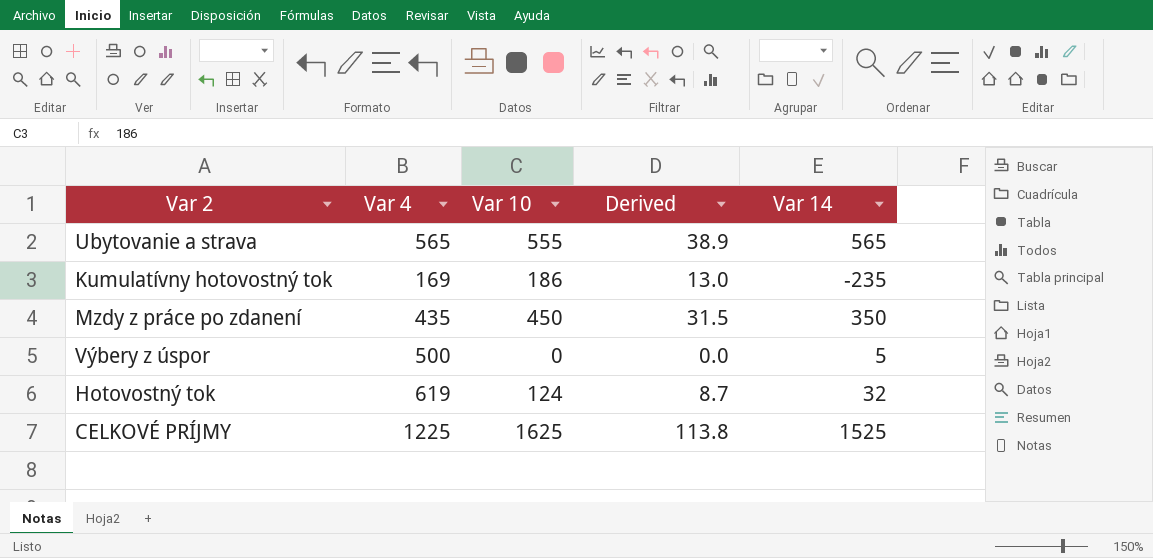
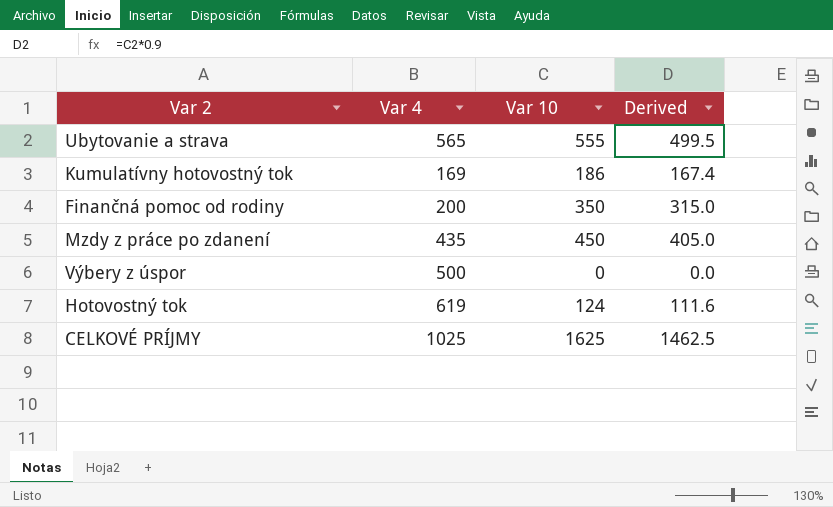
column Var 14 | position: 5 -> none
column Derived | formula: [Var 10] * 0.07 -> [Var 10] * 0.9
row Finančná pomoc od rodiny: none -> 200 | 350 | 315.0
CELKOVÉ PRÍJMY | Var 4: 1225 -> 1025

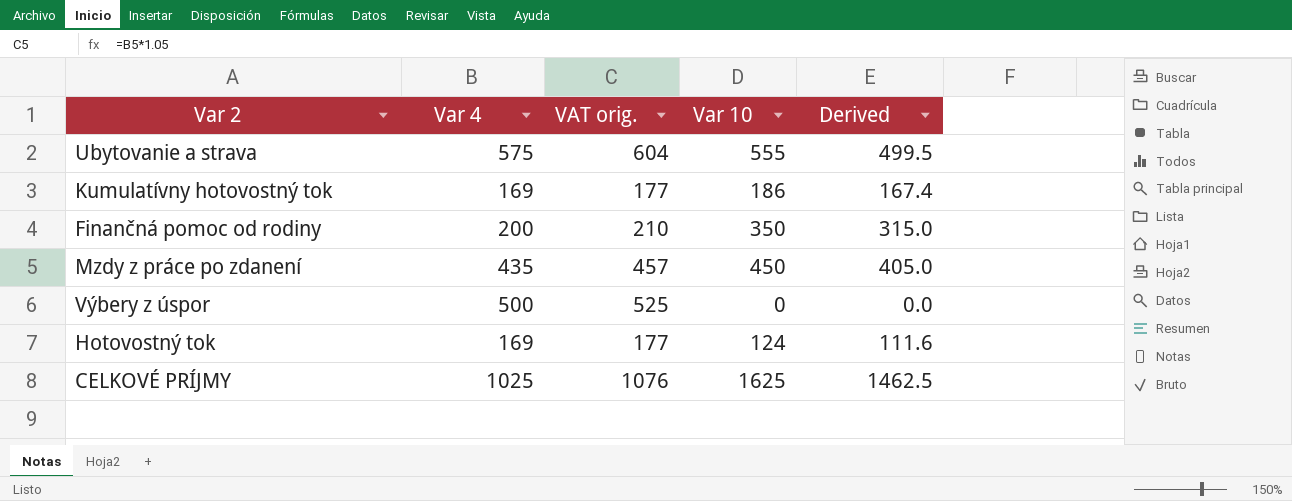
column VAT orig. | formula: none -> [Var 4] * 1.05
Ubytovanie a strava | Var 4: 565 -> 575
Hotovostný tok | Var 4: 619 -> 169

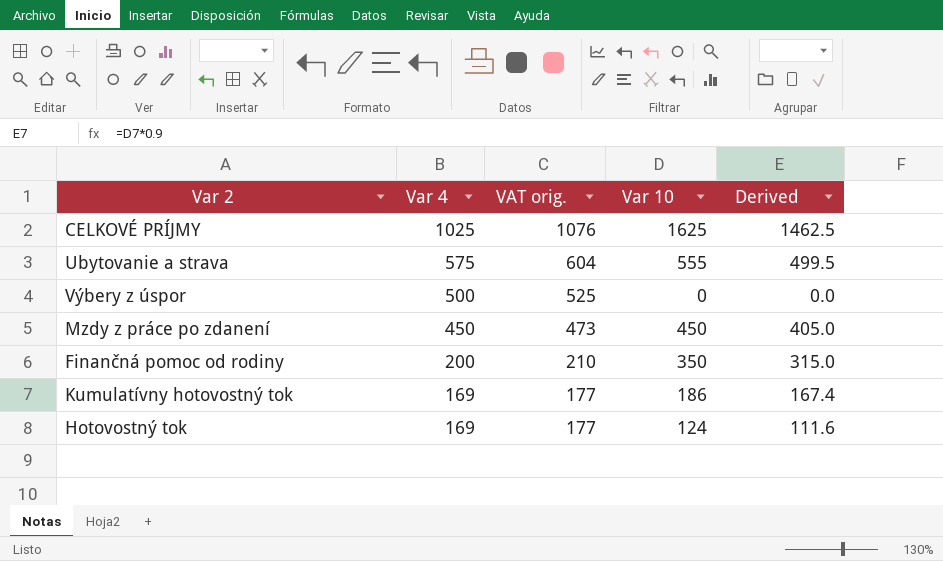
row order: none -> Var 4 descending
Mzdy z práce po zdanení | Var 4: 435 -> 450
Mzdy z práce po zdanení | VAT orig.: 457 -> 473

